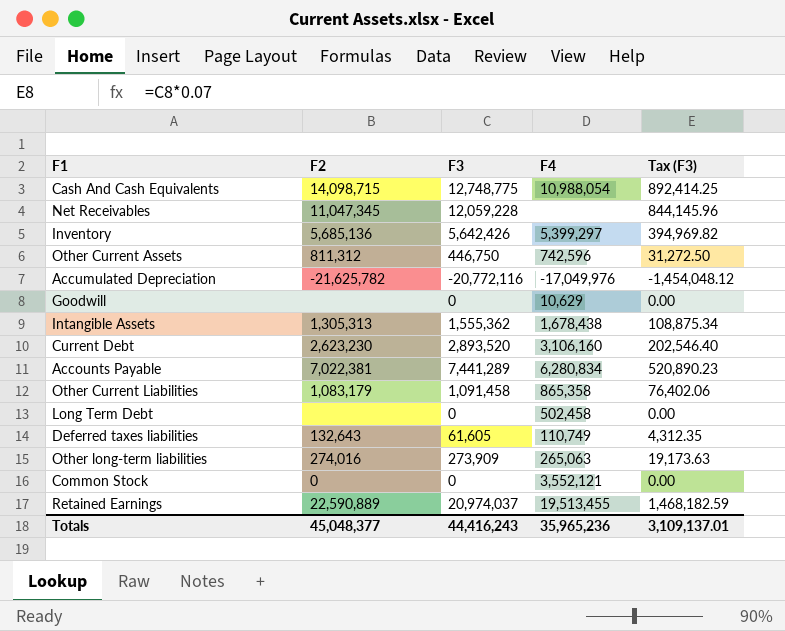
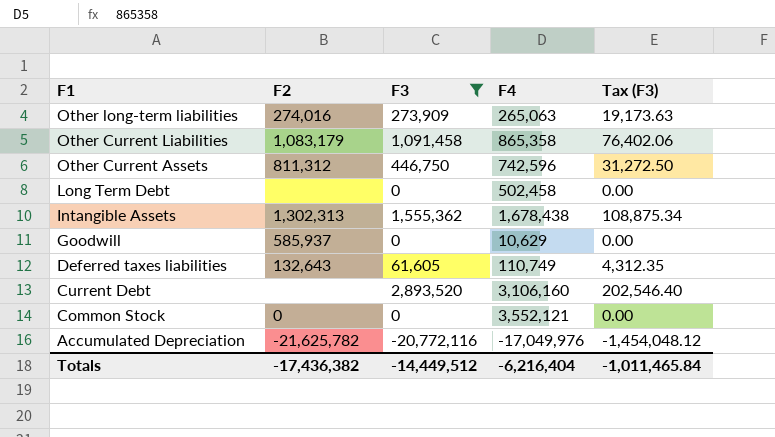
filter: none -> F3 <= 2,893,520
row order: none -> F1 descending
Intangible Assets | F2: 1,305,313 -> 1,302,313
Goodwill | F2: none -> 585,937
Current Debt | F2: 2,623,230 -> none
Totals | F2: 45,048,377 -> -17,436,382
Totals | F3: 44,416,243 -> -14,449,512
Totals | F4: 35,965,236 -> -6,216,404
Totals | Tax (F3): 3,109,137.01 -> -1,011,465.84

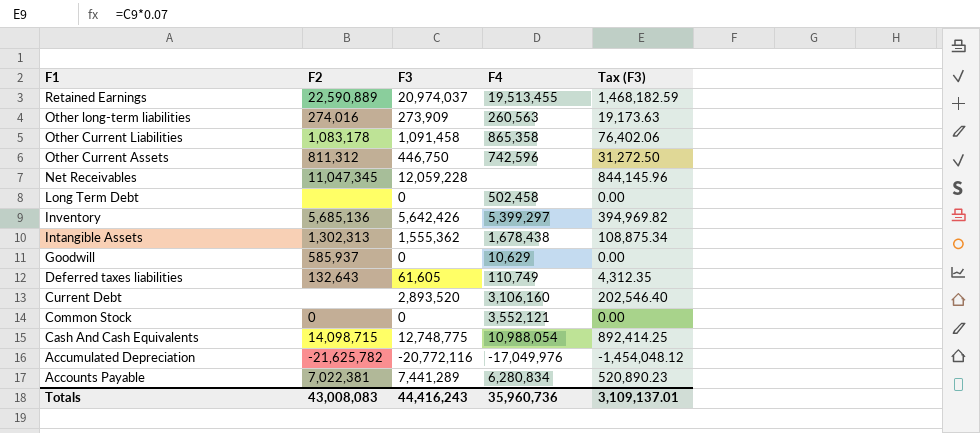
filter: F3 <= 2,893,520 -> none
Other long-term liabilities | F4: 265,063 -> 260,563
Other Current Liabilities | F2: 1,083,179 -> 1,083,178
Totals | F2: -17,436,382 -> 43,008,083
Totals | F3: -14,449,512 -> 44,416,243
Totals | F4: -6,216,404 -> 35,960,736
Totals | Tax (F3): -1,011,465.84 -> 3,109,137.01

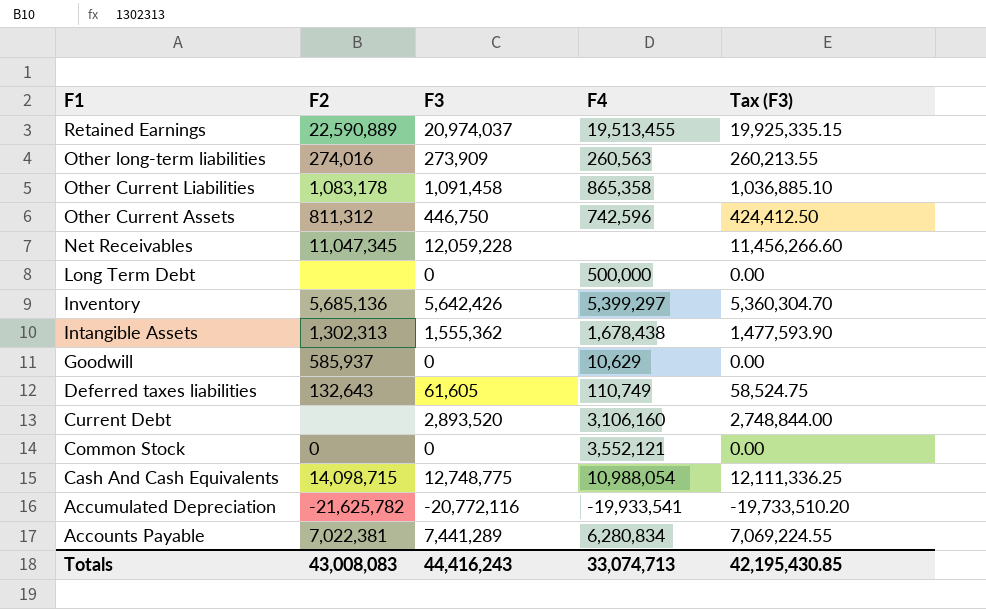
column Tax (F3) | formula: [F3] * 0.07 -> [F3] * 0.95
Long Term Debt | F4: 502,458 -> 500,000
Accumulated Depreciation | F4: -17,049,976 -> -19,933,541
Totals | F4: 35,960,736 -> 33,074,713
Totals | Tax (F3): 3,109,137.01 -> 42,195,430.85

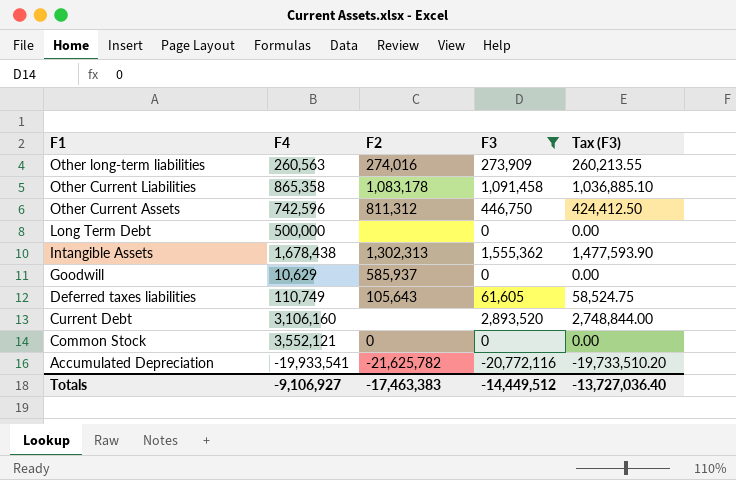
filter: none -> F3 <= 2,893,520
column F4 | position: 4 -> 2
Deferred taxes liabilities | F2: 132,643 -> 105,643
Totals | F4: 33,074,713 -> -9,106,927
Totals | F2: 43,008,083 -> -17,463,383
Totals | F3: 44,416,243 -> -14,449,512
Totals | Tax (F3): 42,195,430.85 -> -13,727,036.40

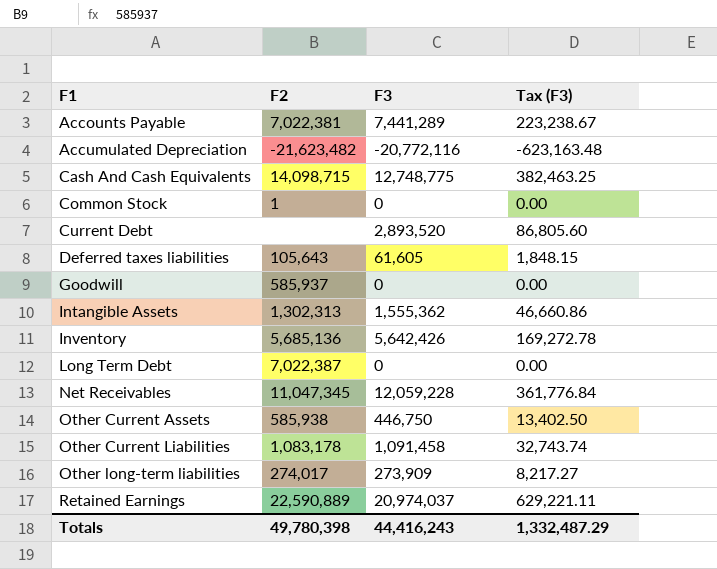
filter: F3 <= 2,893,520 -> none
row order: F1 descending -> F1 ascending
column F4 | position: 2 -> none
column Tax (F3) | formula: [F3] * 0.95 -> [F3] * 0.03
Accumulated Depreciation | F2: -21,625,782 -> -21,623,482
Common Stock | F2: 0 -> 1
Long Term Debt | F2: none -> 7,022,387
Other Current Assets | F2: 811,312 -> 585,938
Other long-term liabilities | F2: 274,016 -> 274,017
Totals | F2: -17,463,383 -> 49,780,398
Totals | F3: -14,449,512 -> 44,416,243
Totals | Tax (F3): -13,727,036.40 -> 1,332,487.29

